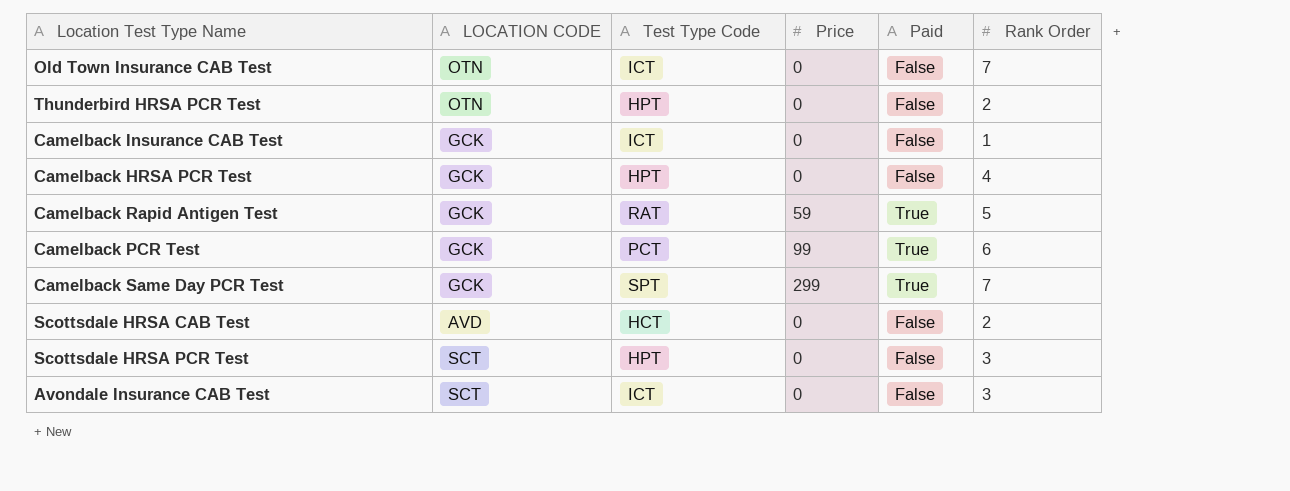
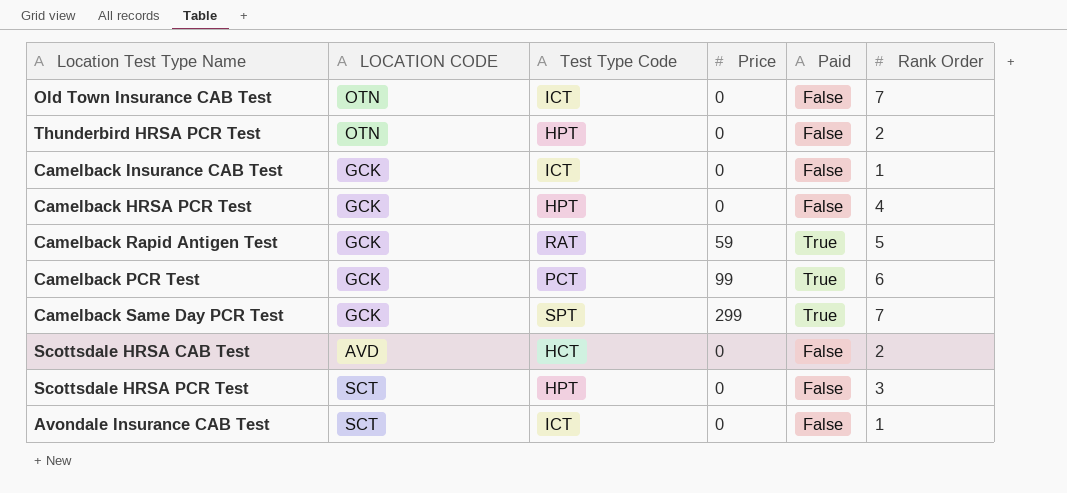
Avondale Insurance CAB Test | Rank Order: 3 -> 1

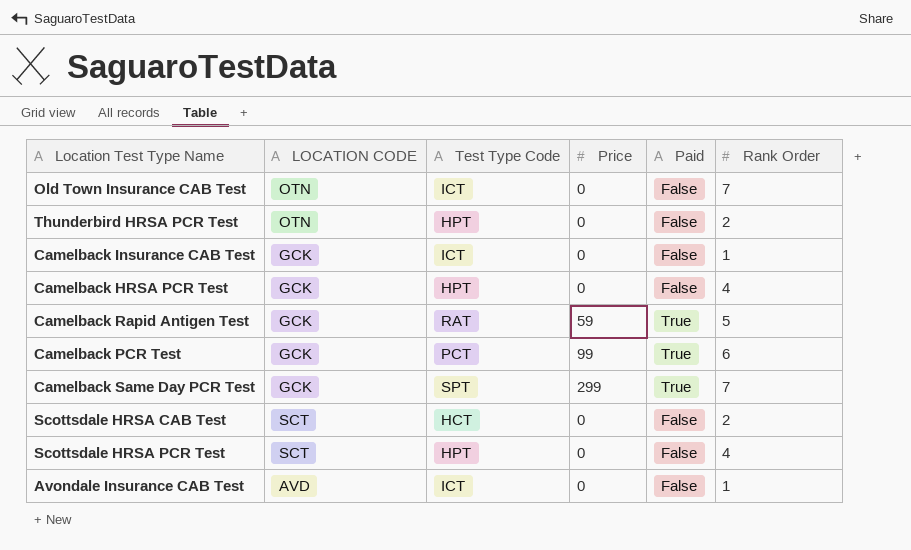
Scottsdale HRSA CAB Test | LOCATION CODE: AVD -> SCT
Scottsdale HRSA PCR Test | Rank Order: 3 -> 4
Avondale Insurance CAB Test | LOCATION CODE: SCT -> AVD

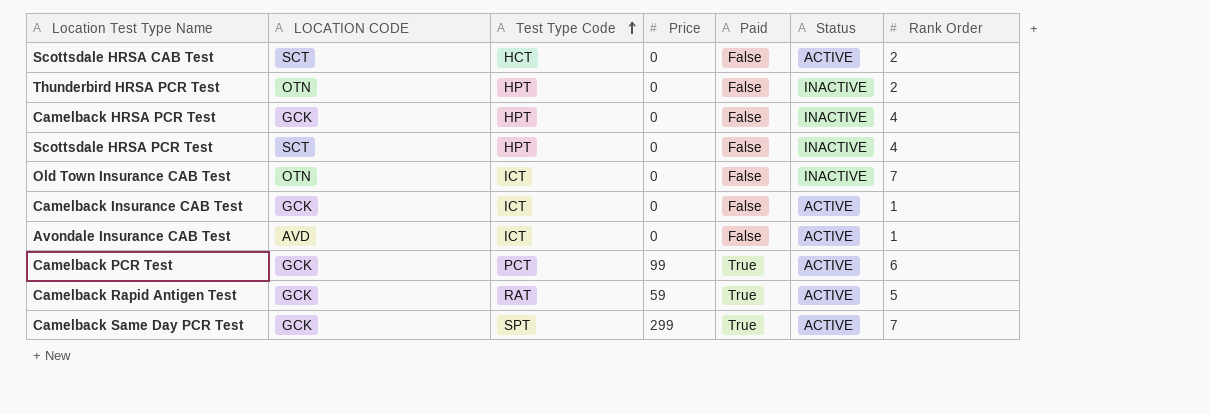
row order: none -> Test Type Code ascending
column Status | position: none -> 6

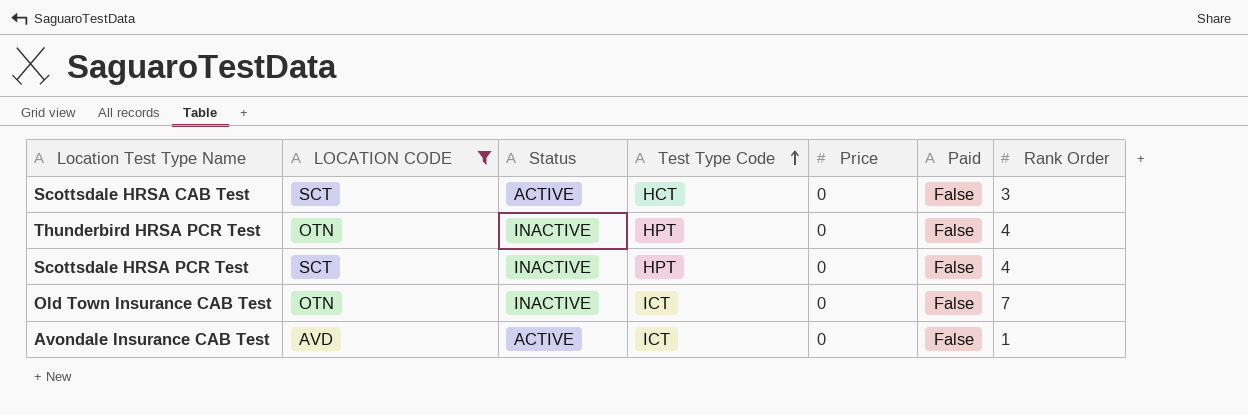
filter: none -> LOCATION CODE != GCK
column Status | position: 6 -> 3
Scottsdale HRSA CAB Test | Rank Order: 2 -> 3
Thunderbird HRSA PCR Test | Rank Order: 2 -> 4

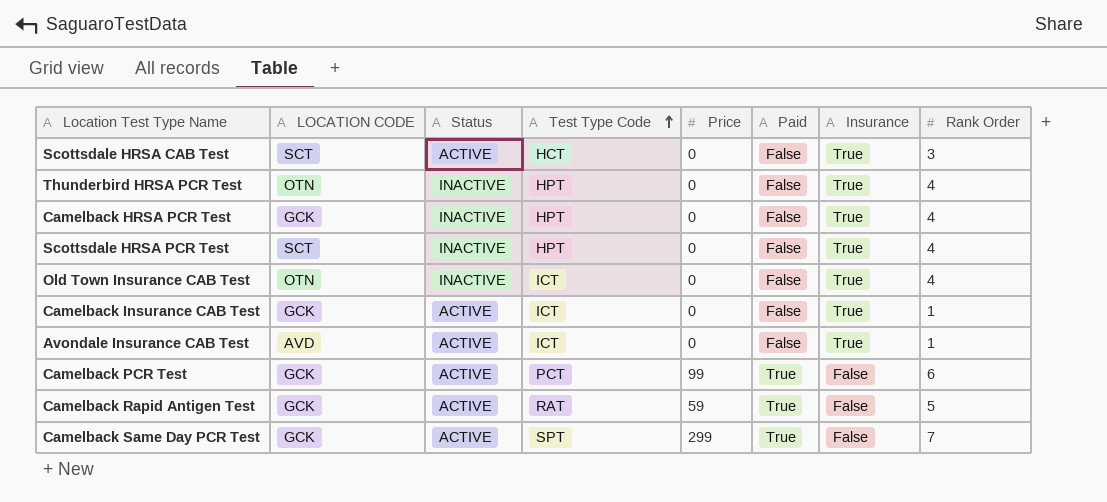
filter: LOCATION CODE != GCK -> none
column Insurance | position: none -> 7
Old Town Insurance CAB Test | Rank Order: 7 -> 4

